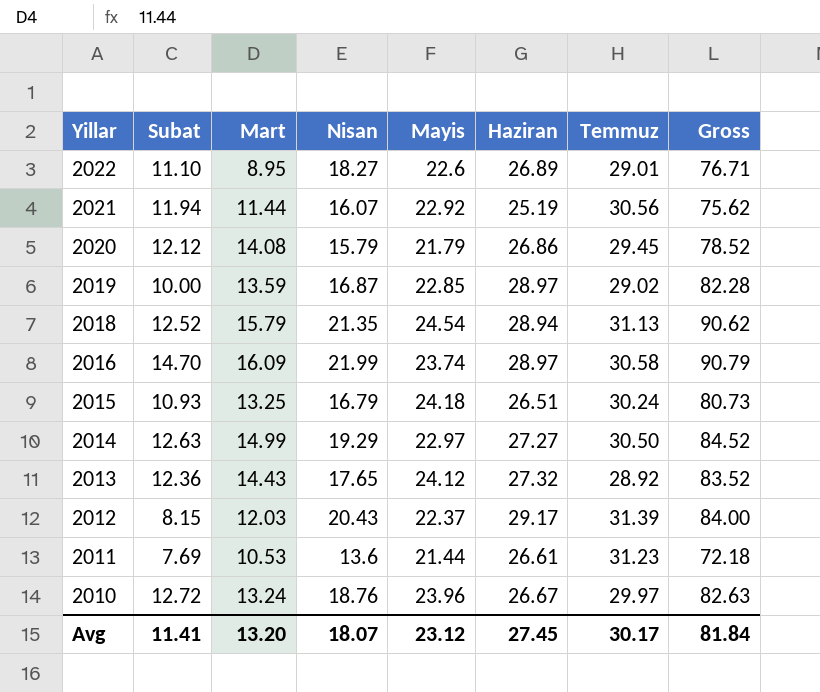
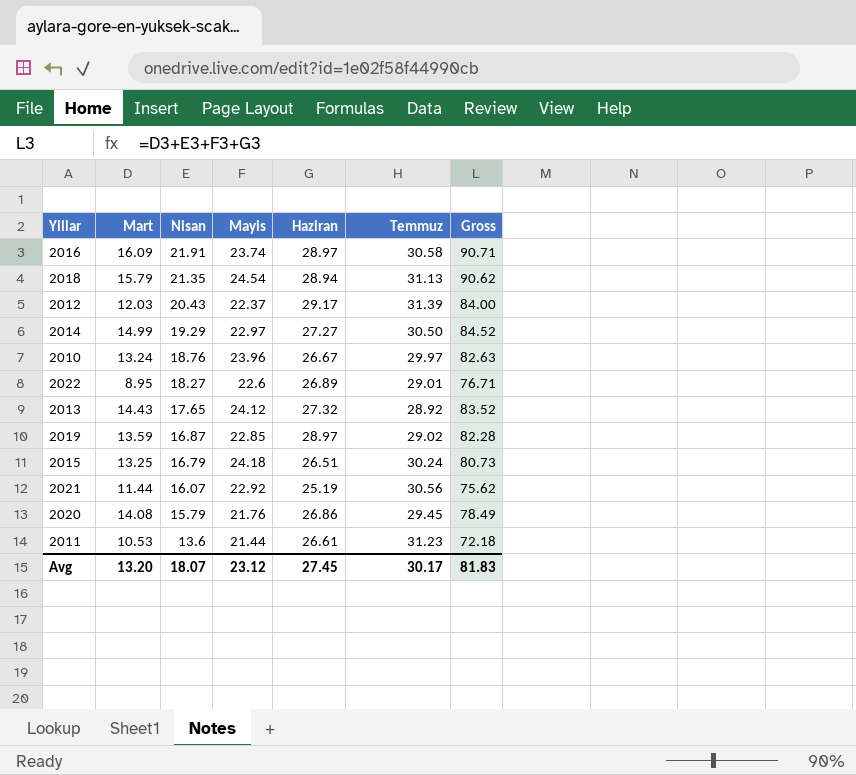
row order: Yillar descending -> Nisan descending
column Subat | position: 2 -> none
2016 | Nisan: 21.99 -> 21.91
2016 | Gross: 90.79 -> 90.71
2020 | Mayis: 21.79 -> 21.76
2020 | Gross: 78.52 -> 78.49
Avg | Gross: 81.84 -> 81.83

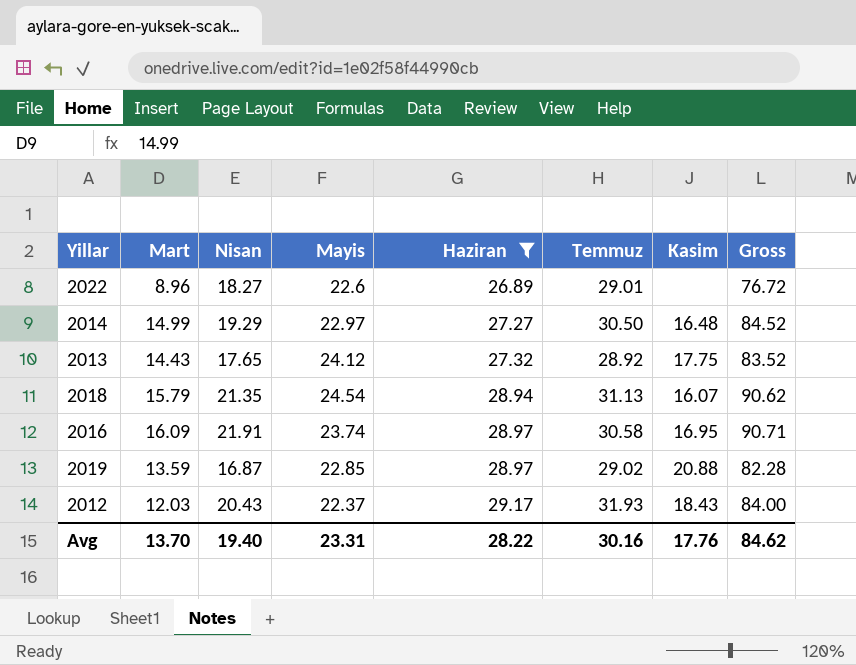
filter: none -> Haziran >= 26.89
row order: Nisan descending -> Haziran ascending
column Kasim | position: none -> 7
2022 | Mart: 8.95 -> 8.96
2022 | Gross: 76.71 -> 76.72
2012 | Temmuz: 31.39 -> 31.93
Avg | Mart: 13.20 -> 13.70
Avg | Nisan: 18.07 -> 19.40
Avg | Mayis: 23.12 -> 23.31
Avg | Haziran: 27.45 -> 28.22
Avg | Temmuz: 30.17 -> 30.16
Avg | Gross: 81.83 -> 84.62

